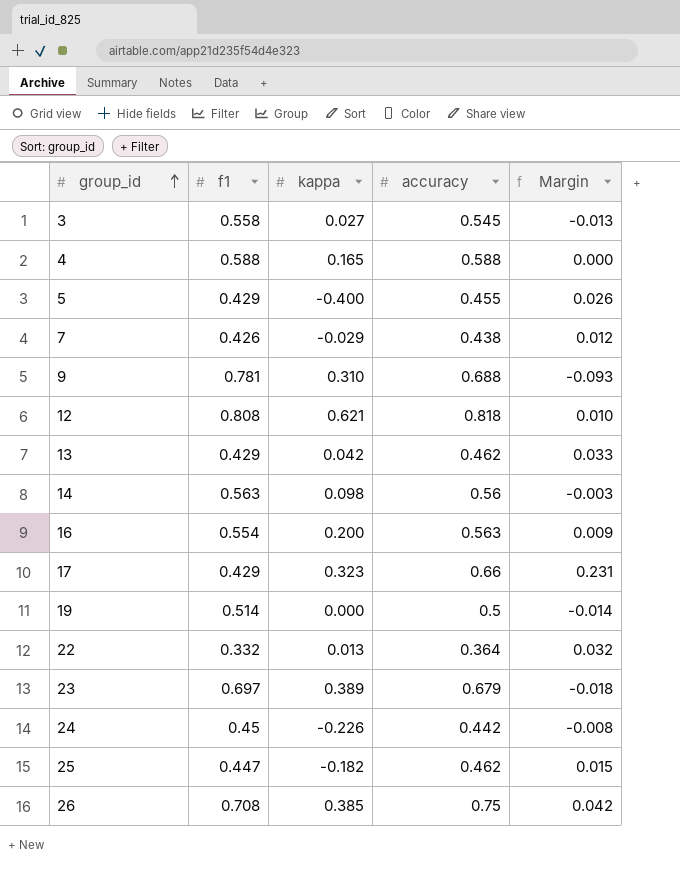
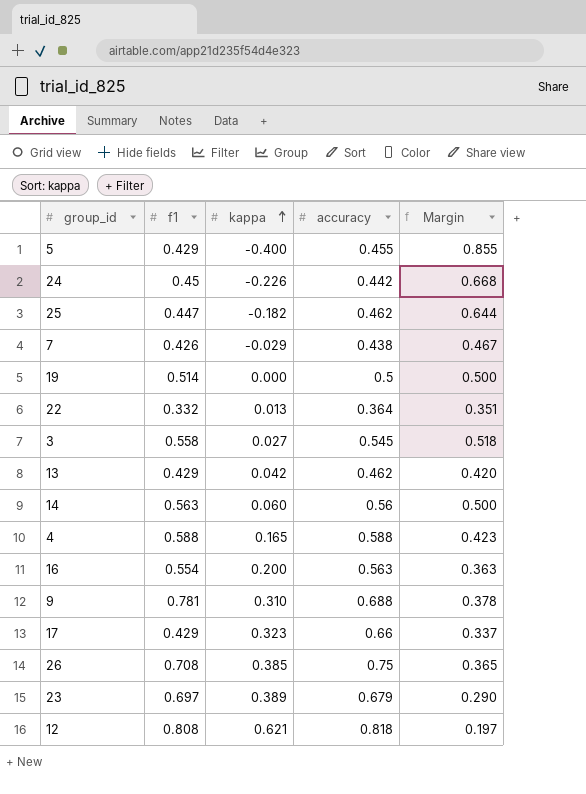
row order: group_id ascending -> kappa ascending
column Margin | formula: [accuracy] - [f1] -> [accuracy] - [kappa]
14 | kappa: 0.098 -> 0.060

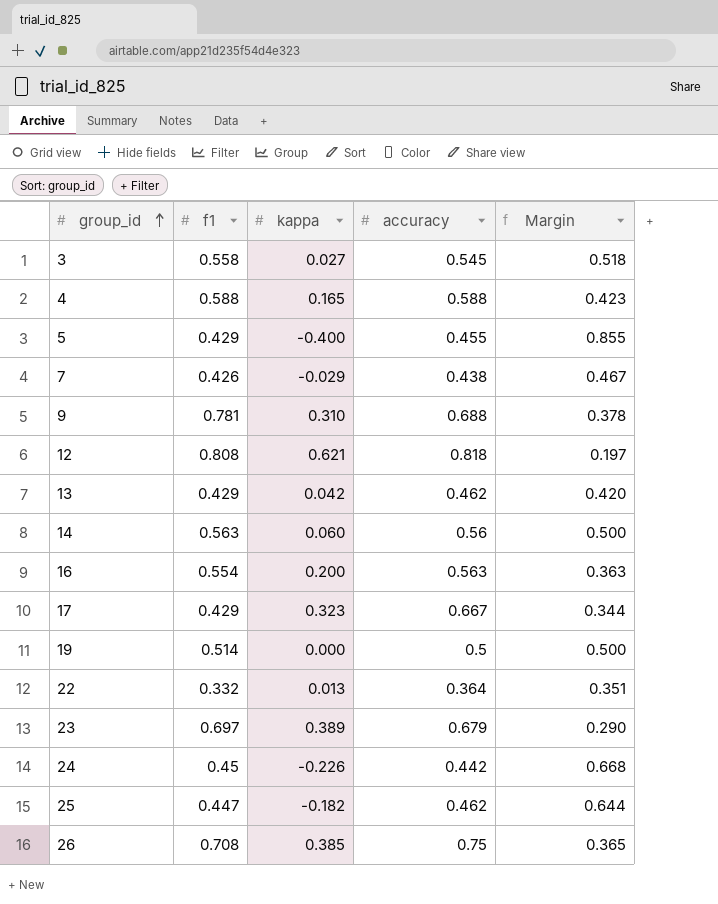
row order: kappa ascending -> group_id ascending
17 | accuracy: 0.66 -> 0.667
17 | Margin: 0.337 -> 0.344

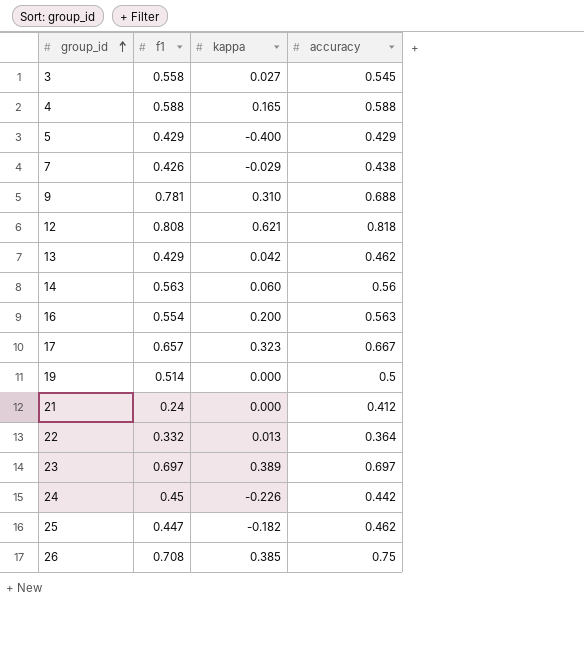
column Margin | formula: [accuracy] - [kappa] -> none
5 | accuracy: 0.455 -> 0.429
17 | f1: 0.429 -> 0.657
row 21: none -> 0.24 | 0.000 | 0.412
23 | accuracy: 0.679 -> 0.697

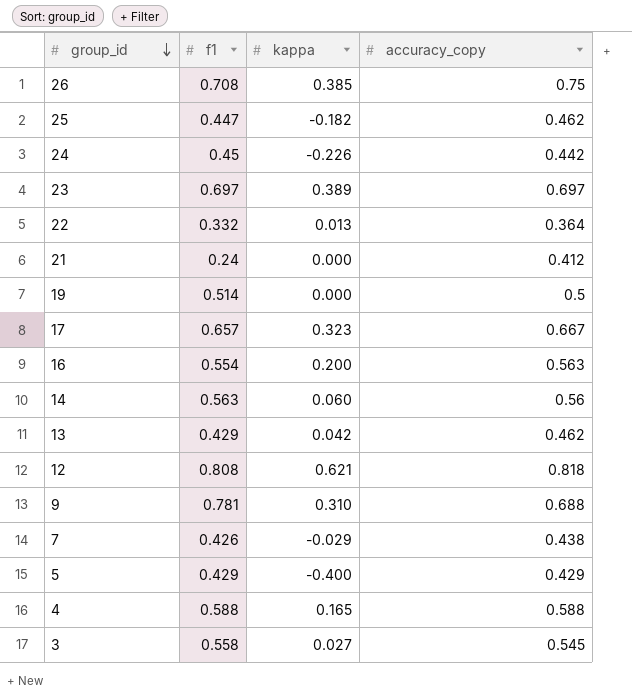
row order: group_id ascending -> group_id descending
column name: accuracy -> accuracy_copy

